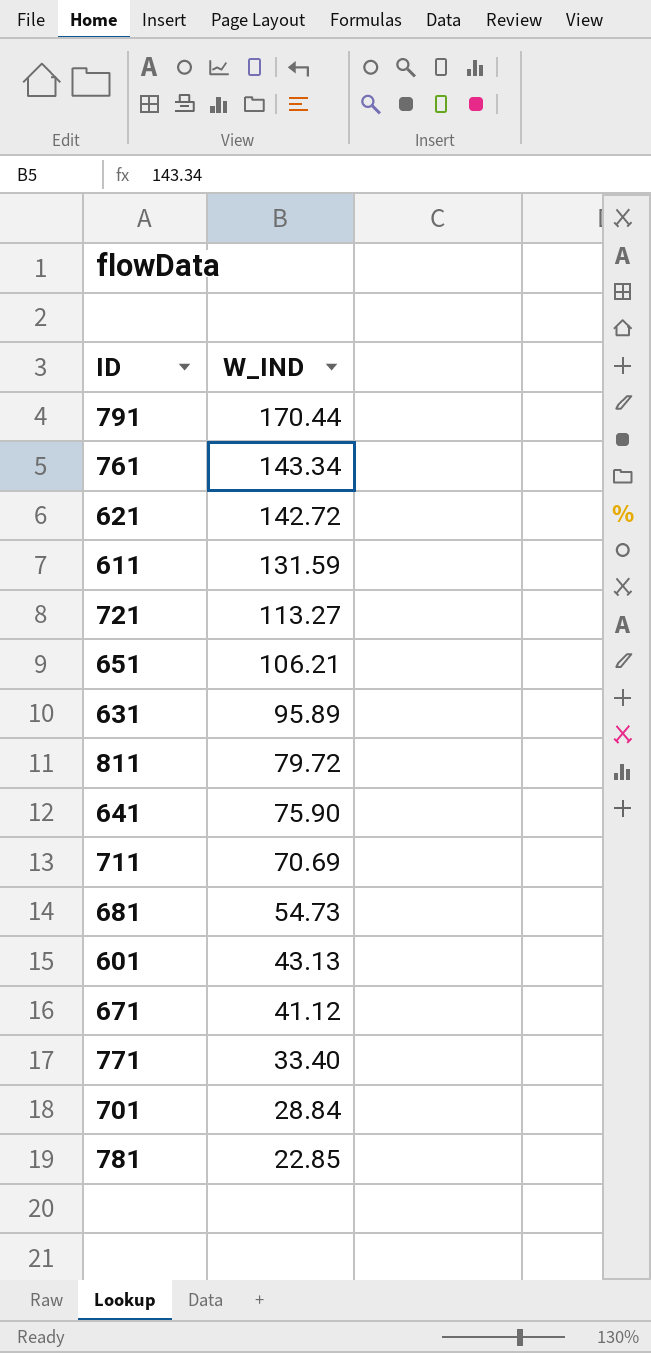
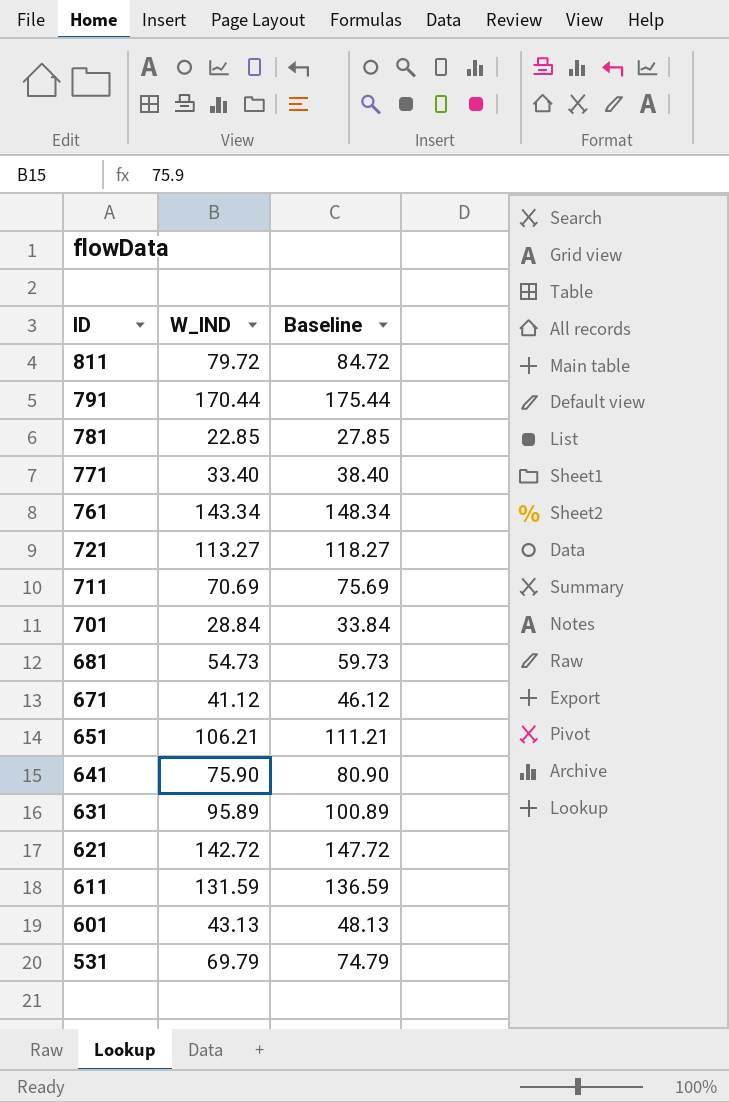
row order: W_IND descending -> ID descending
column Baseline | formula: none -> [W_IND] + 5
row 531: none -> 69.79 | 74.79

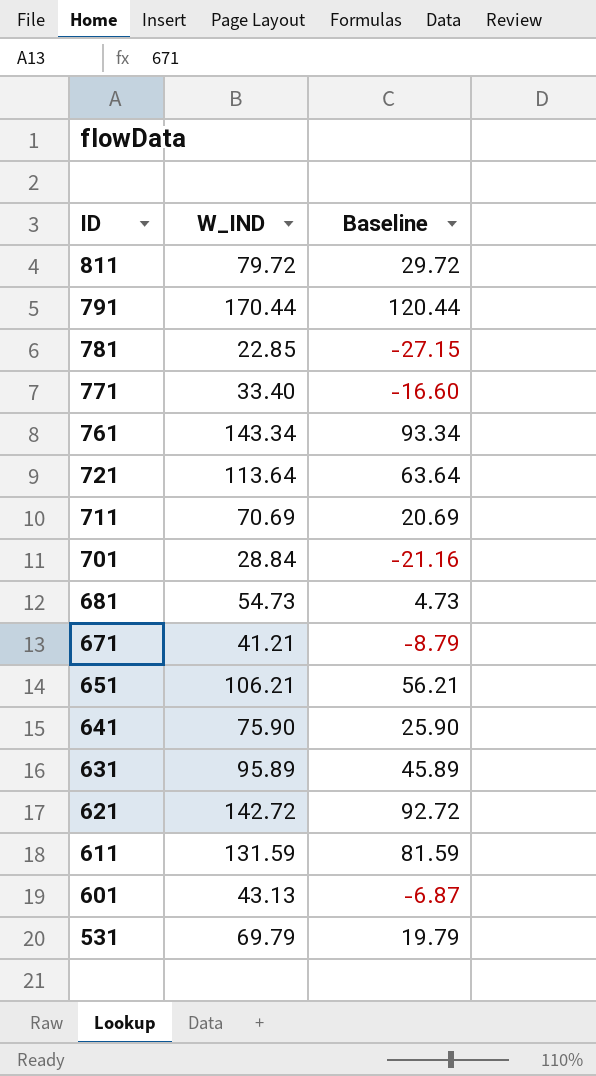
column Baseline | formula: [W_IND] + 5 -> [W_IND] - 50
721 | W_IND: 113.27 -> 113.64
671 | W_IND: 41.12 -> 41.21

